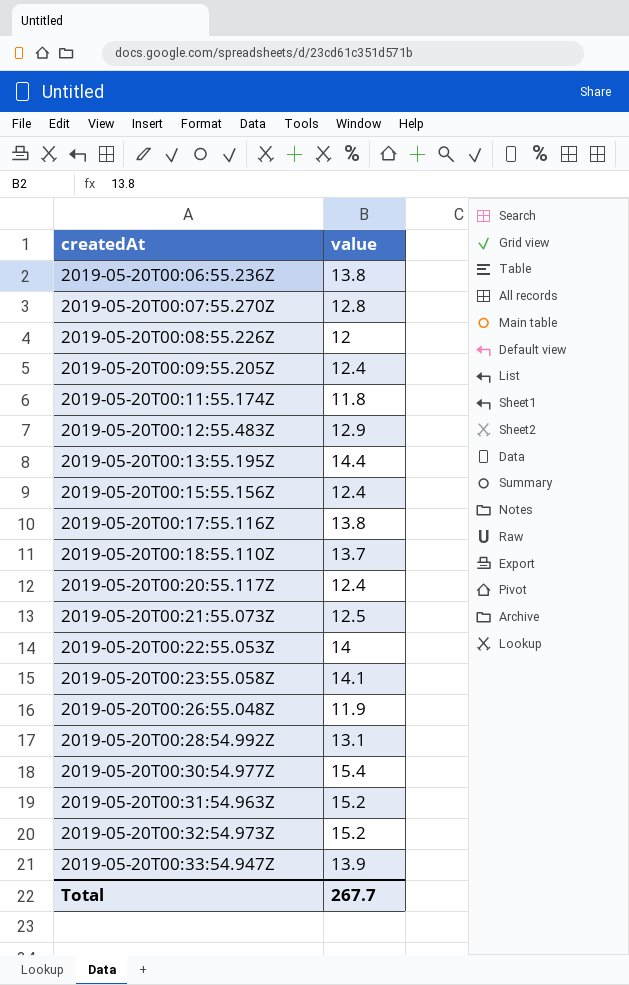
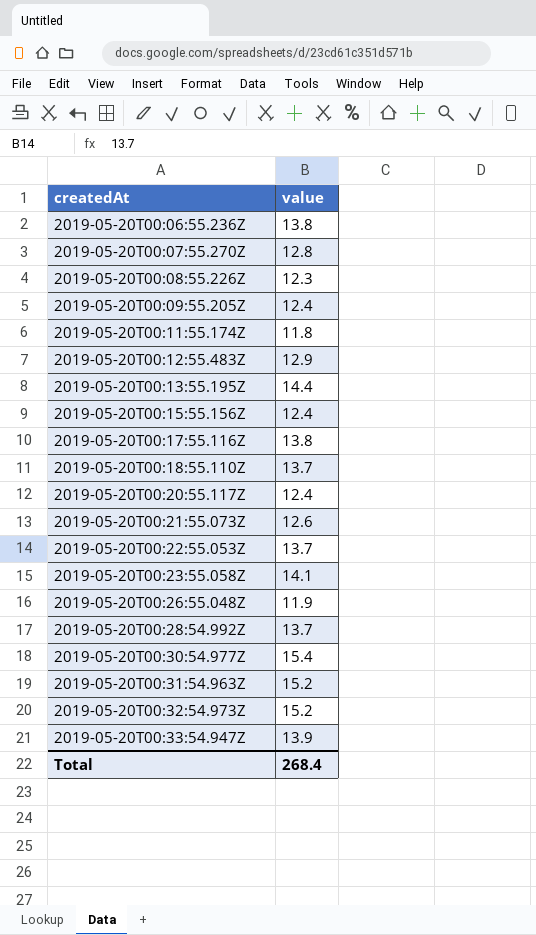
2019-05-20T00:08:55.226Z | value: 12 -> 12.3
2019-05-20T00:21:55.073Z | value: 12.5 -> 12.6
2019-05-20T00:22:55.053Z | value: 14 -> 13.7
2019-05-20T00:28:54.992Z | value: 13.1 -> 13.7
Total | value: 267.7 -> 268.4

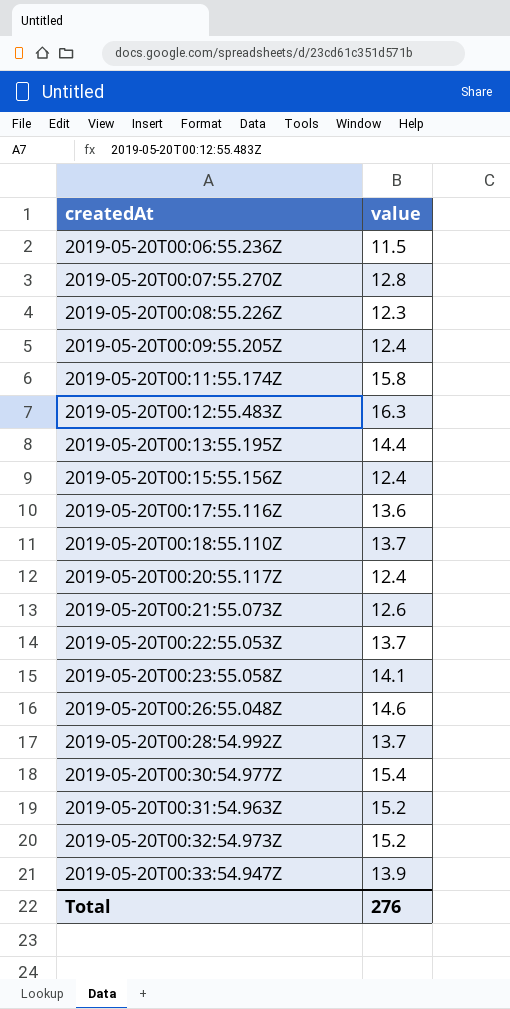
2019-05-20T00:06:55.236Z | value: 13.8 -> 11.5
2019-05-20T00:11:55.174Z | value: 11.8 -> 15.8
2019-05-20T00:12:55.483Z | value: 12.9 -> 16.3
2019-05-20T00:17:55.116Z | value: 13.8 -> 13.6
2019-05-20T00:26:55.048Z | value: 11.9 -> 14.6
Total | value: 268.4 -> 276

